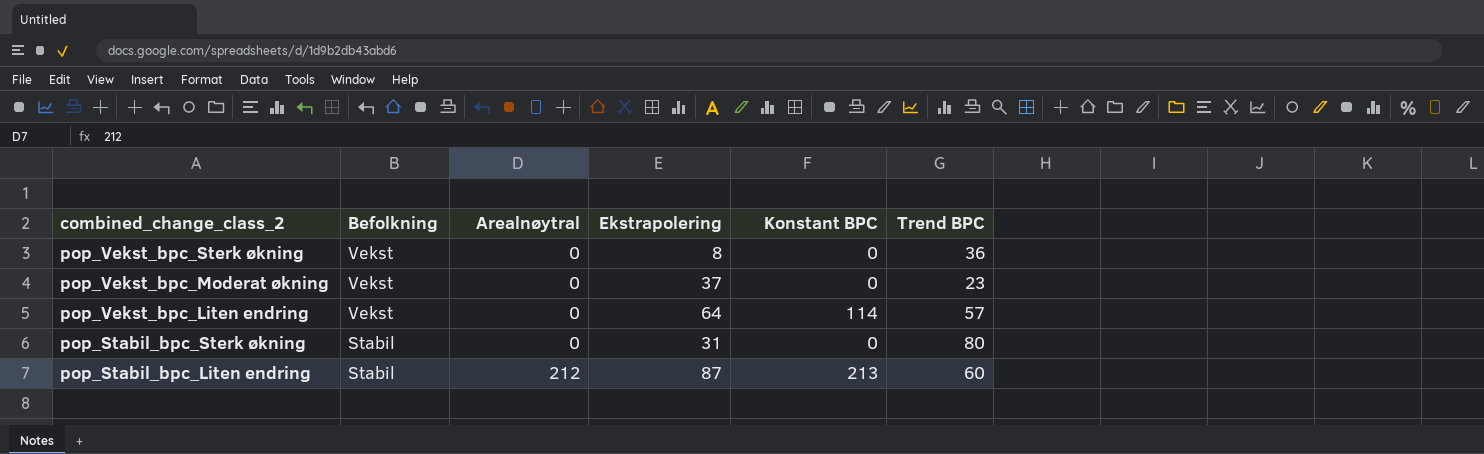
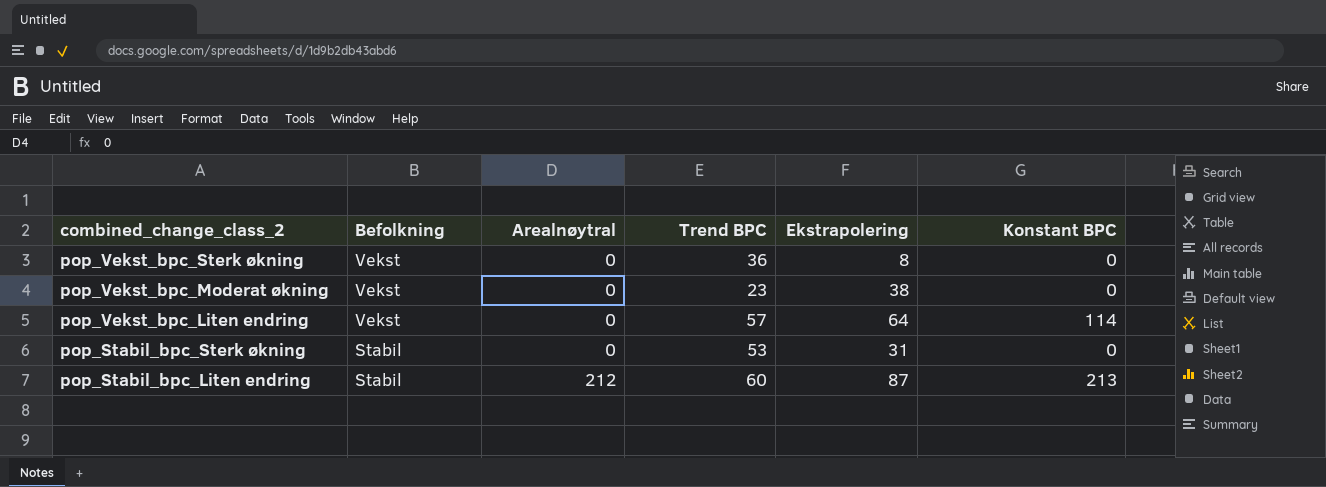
column Trend BPC | position: 6 -> 4
pop_Vekst_bpc_Moderat økning | Ekstrapolering: 37 -> 38
pop_Stabil_bpc_Sterk økning | Trend BPC: 80 -> 53

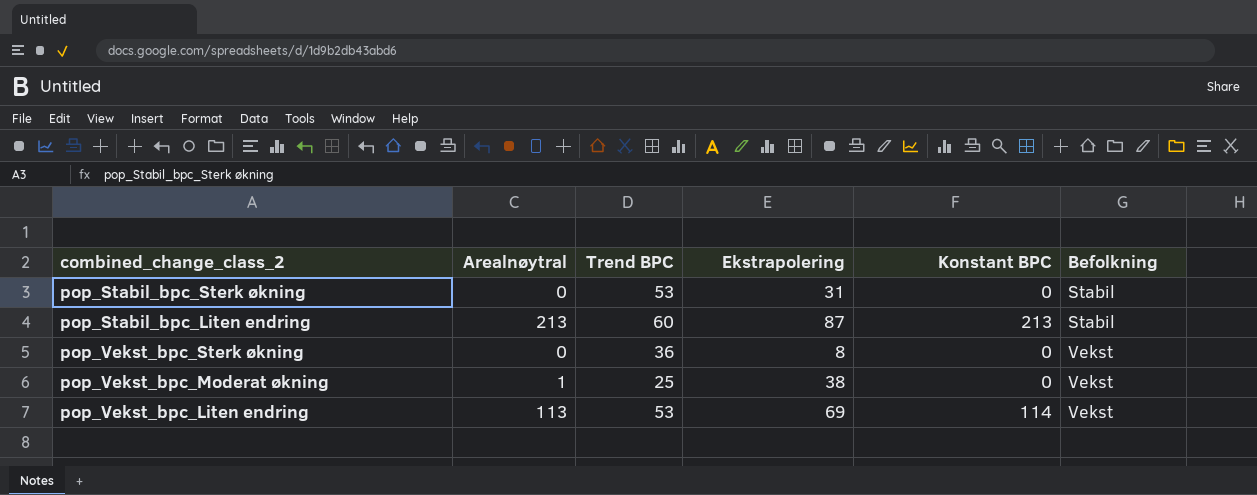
row order: combined_change_class_2 descending -> Befolkning ascending
column Befolkning | position: 2 -> 6
pop_Stabil_bpc_Liten endring | Arealnøytral: 212 -> 213
pop_Vekst_bpc_Moderat økning | Arealnøytral: 0 -> 1
pop_Vekst_bpc_Moderat økning | Trend BPC: 23 -> 25
pop_Vekst_bpc_Liten endring | Arealnøytral: 0 -> 113
pop_Vekst_bpc_Liten endring | Trend BPC: 57 -> 53
pop_Vekst_bpc_Liten endring | Ekstrapolering: 64 -> 69

